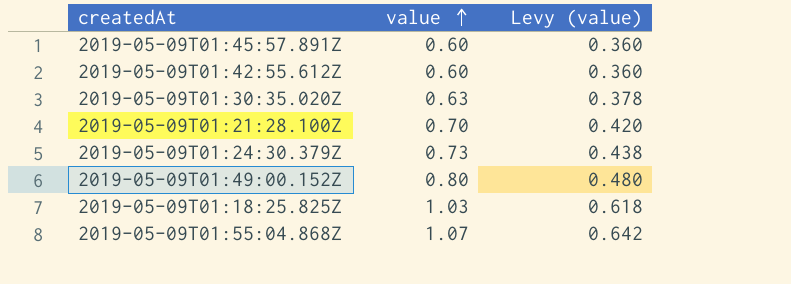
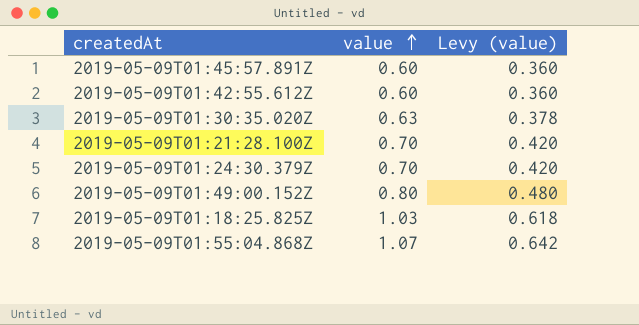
2019-05-09T01:24:30.379Z | value: 0.73 -> 0.70
2019-05-09T01:24:30.379Z | Levy (value): 0.438 -> 0.420

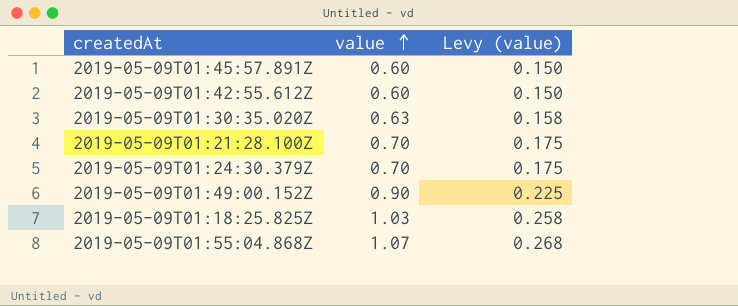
column Levy (value) | formula: [value] * 0.6 -> [value] * 0.25
2019-05-09T01:49:00.152Z | value: 0.80 -> 0.90

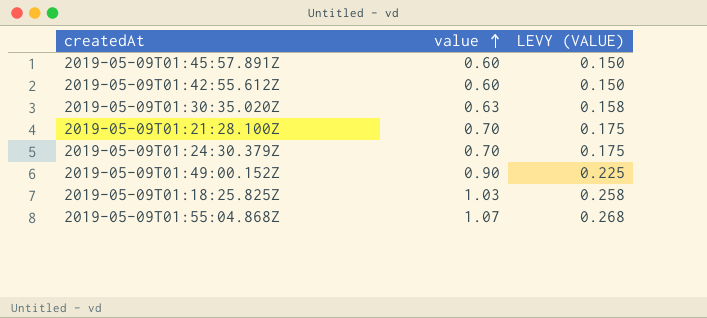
column name: Levy (value) -> LEVY (VALUE)

